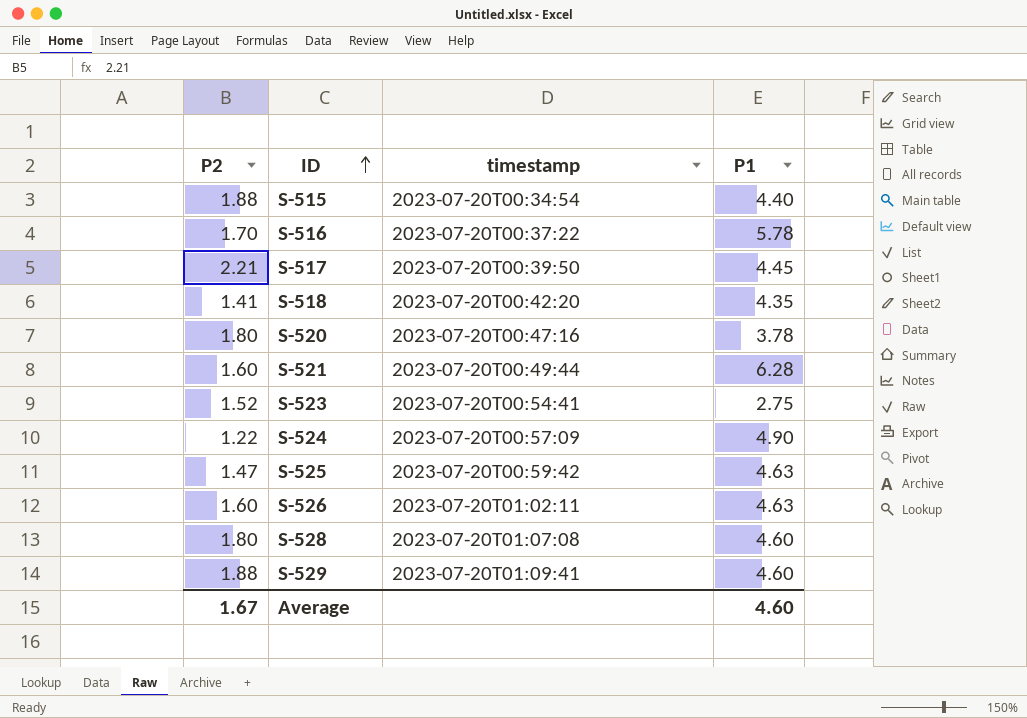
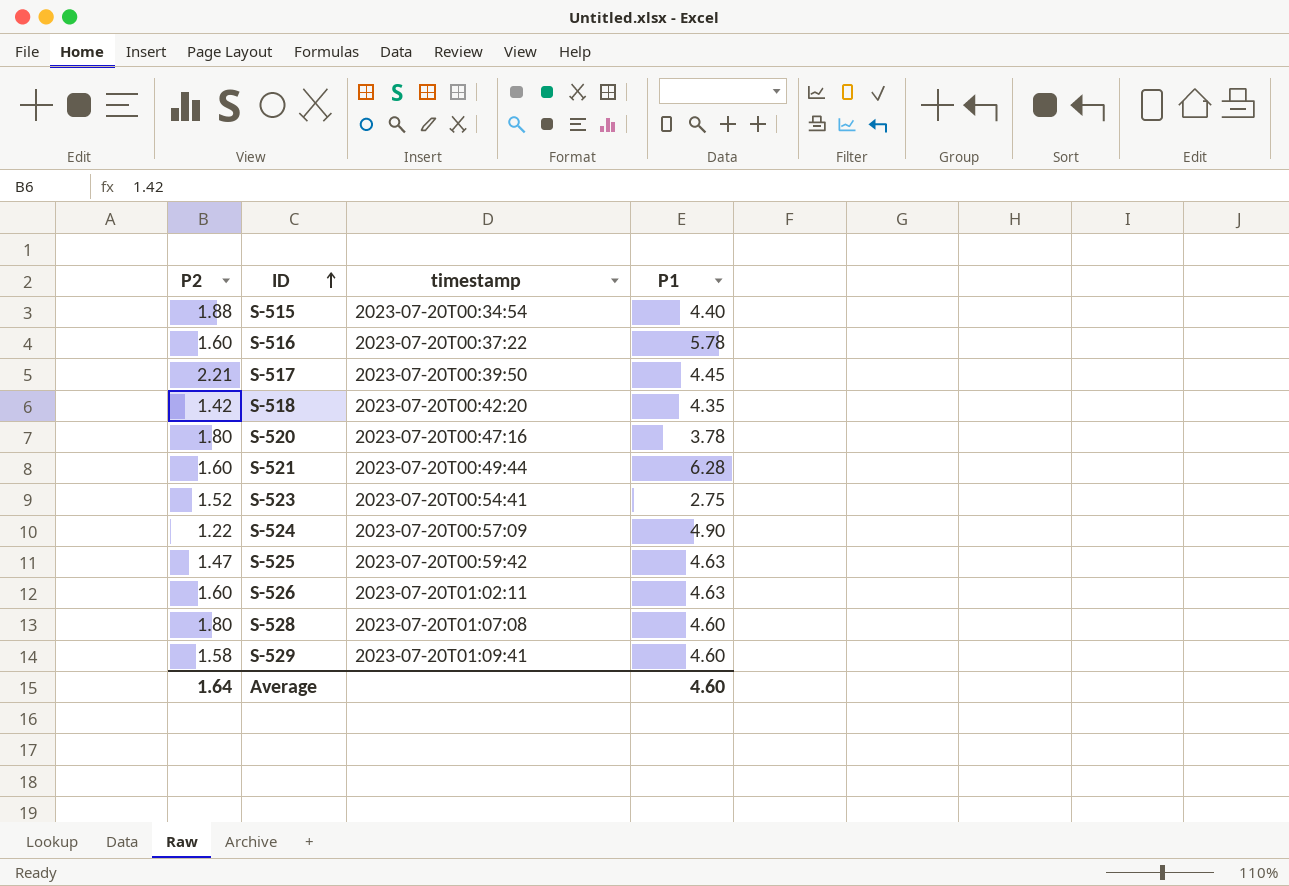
S-516 | P2: 1.70 -> 1.60
S-518 | P2: 1.41 -> 1.42
S-529 | P2: 1.88 -> 1.58
Average | P2: 1.67 -> 1.64

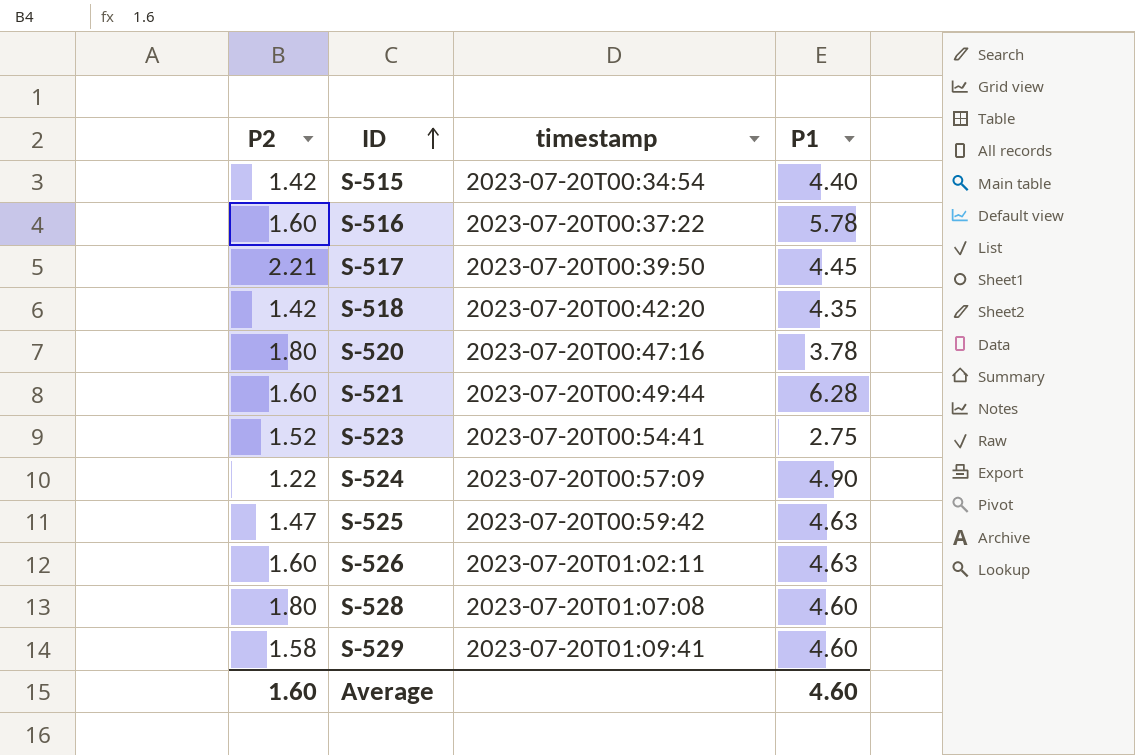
S-515 | P2: 1.88 -> 1.42
Average | P2: 1.64 -> 1.60

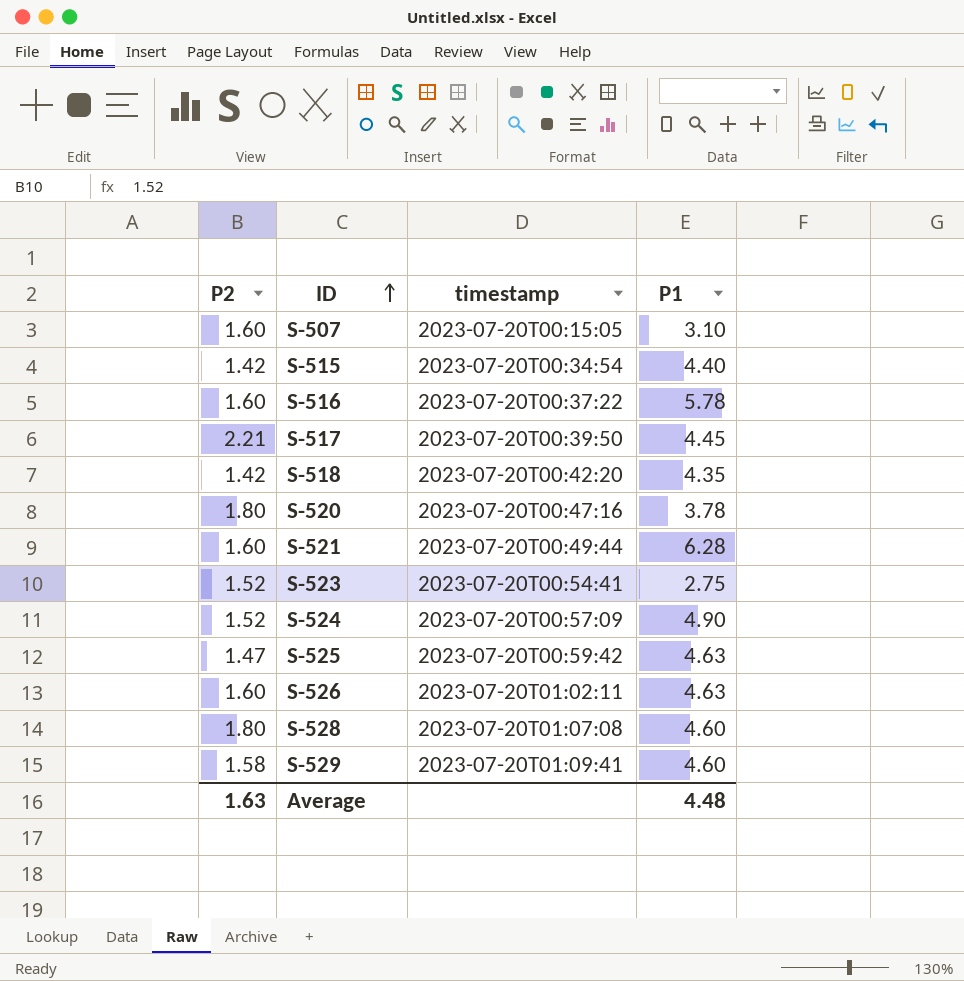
row S-507: none -> 1.60 | 2023-07-20T00:15:05 | 3.10
S-524 | P2: 1.22 -> 1.52
Average | P2: 1.60 -> 1.63
Average | P1: 4.60 -> 4.48

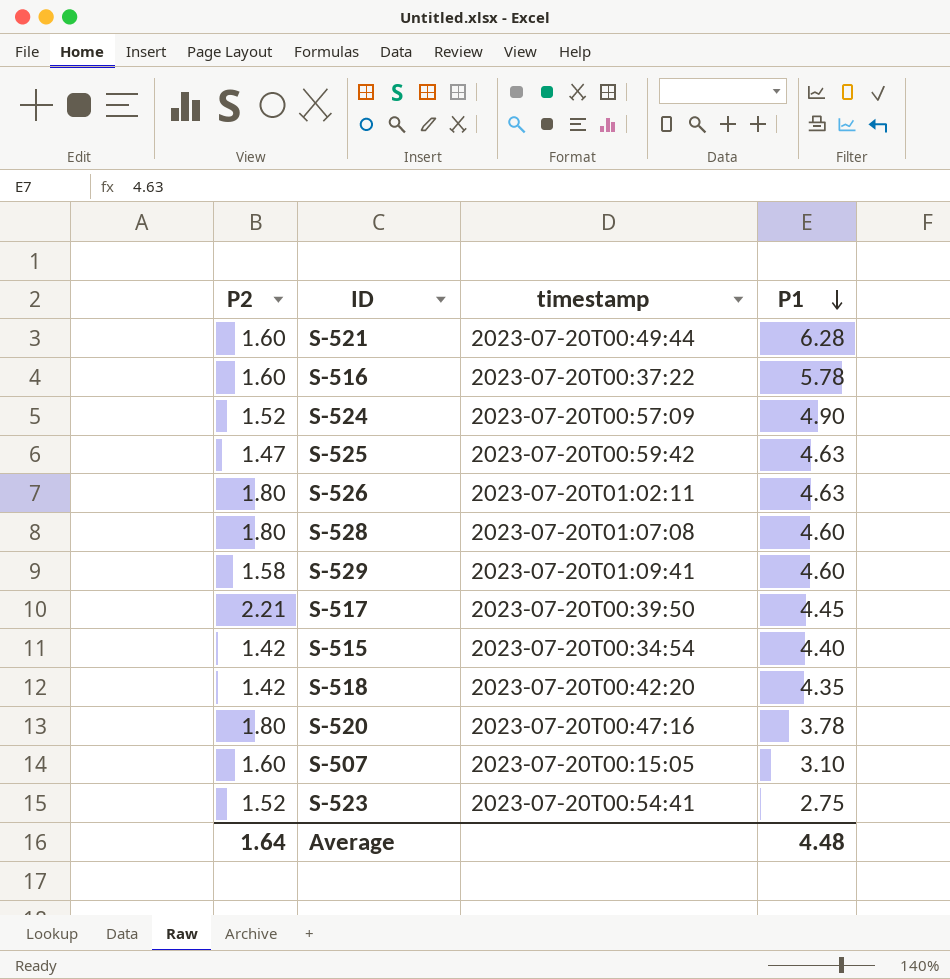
row order: ID ascending -> P1 descending
S-526 | P2: 1.60 -> 1.80
Average | P2: 1.63 -> 1.64

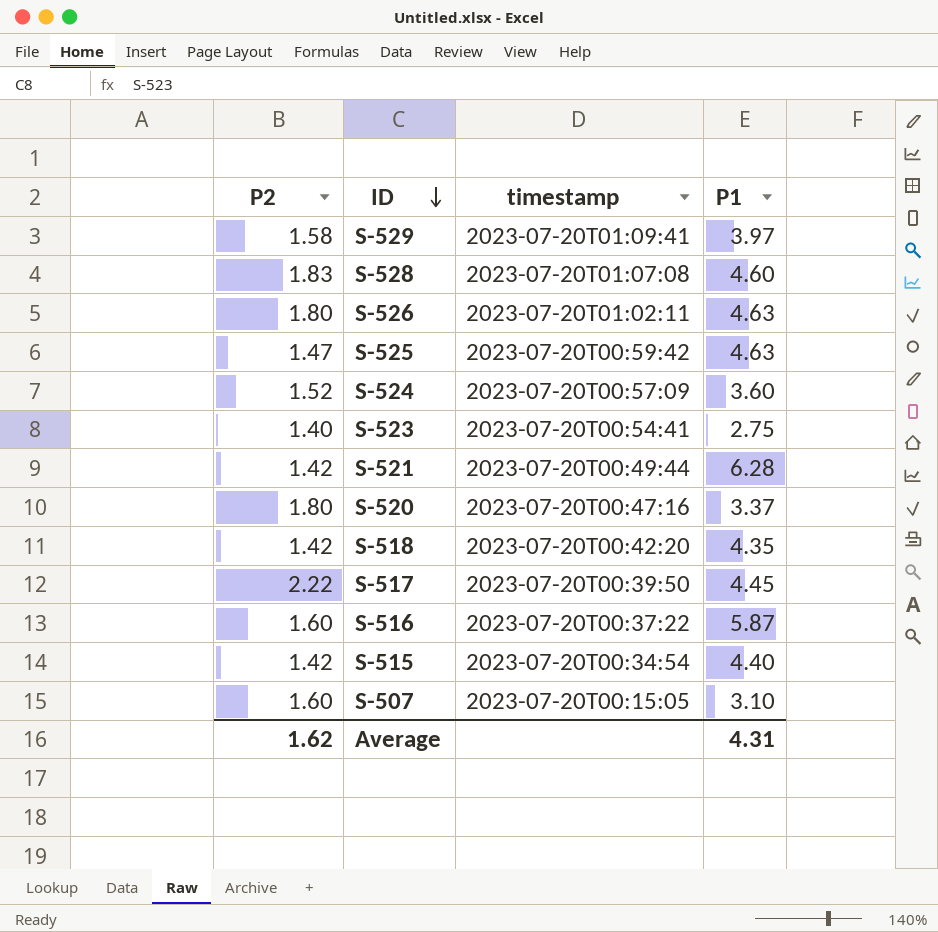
row order: P1 descending -> ID descending
S-529 | P1: 4.60 -> 3.97
S-528 | P2: 1.80 -> 1.83
S-524 | P1: 4.90 -> 3.60
S-523 | P2: 1.52 -> 1.40
S-521 | P2: 1.60 -> 1.42
S-520 | P1: 3.78 -> 3.37
S-517 | P2: 2.21 -> 2.22
S-516 | P1: 5.78 -> 5.87
Average | P2: 1.64 -> 1.62
Average | P1: 4.48 -> 4.31

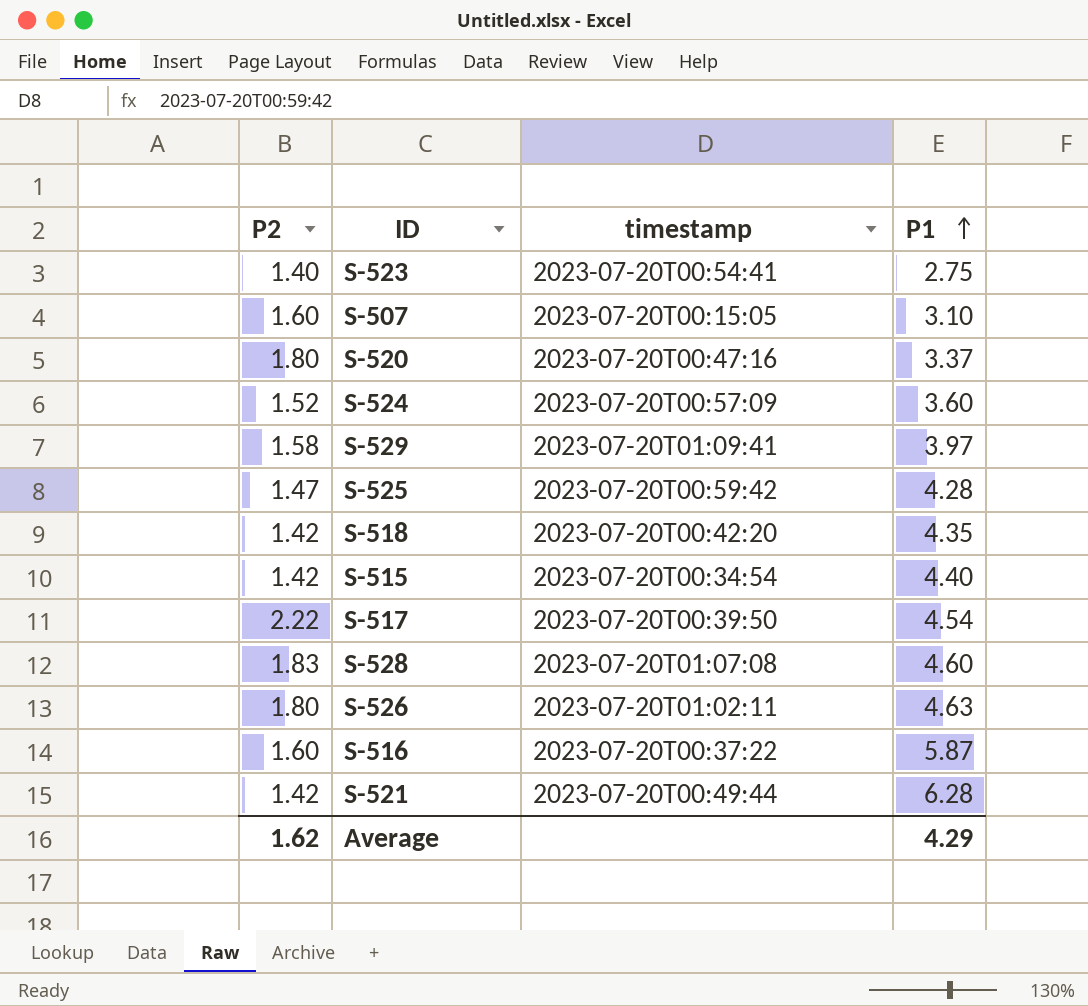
row order: ID descending -> P1 ascending
S-525 | P1: 4.63 -> 4.28
S-517 | P1: 4.45 -> 4.54
Average | P1: 4.31 -> 4.29

